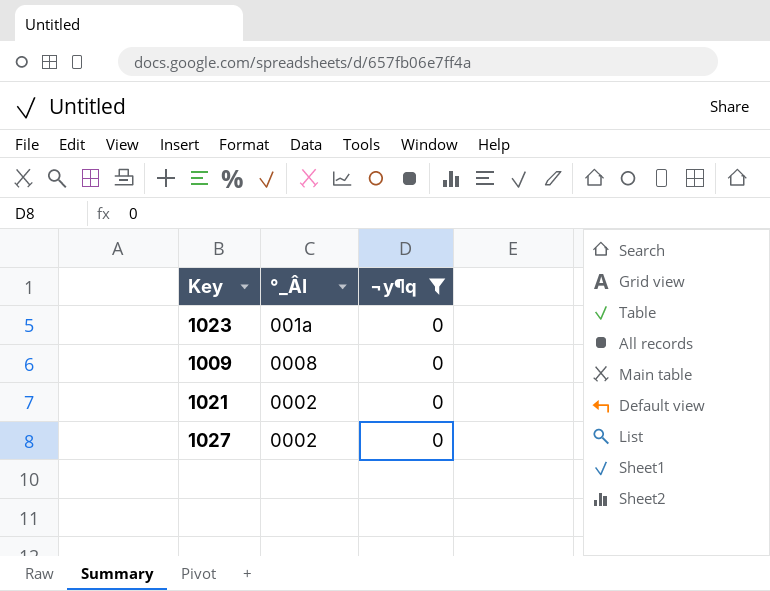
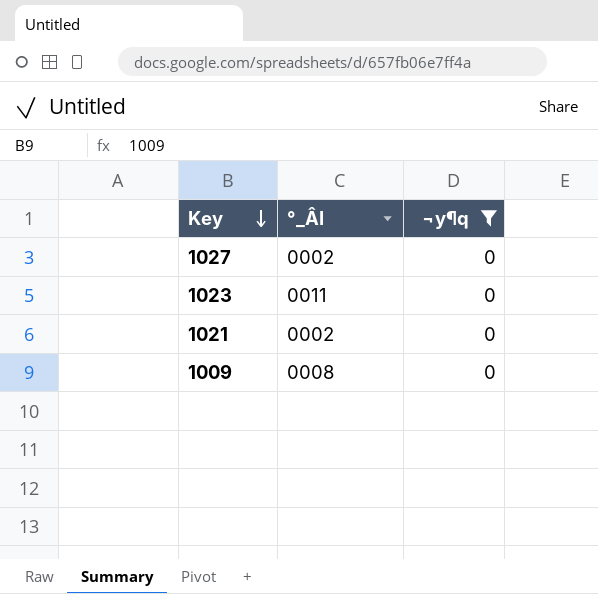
row order: none -> Key descending
1023 | °_ÂI: 001a -> 0011

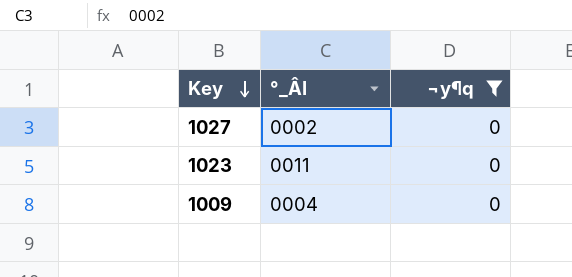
row 1021: 0002 | 0 -> none
1009 | °_ÂI: 0008 -> 0004

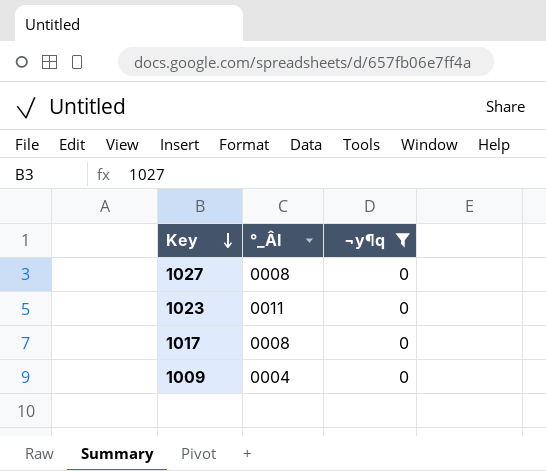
1027 | °_ÂI: 0002 -> 0008
row 1017: none -> 0008 | 0

